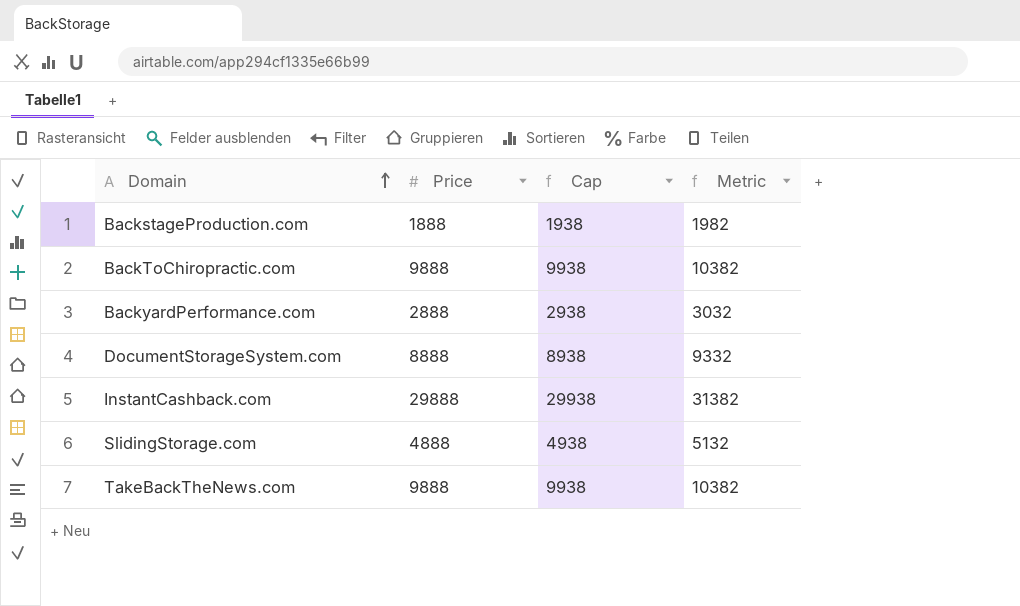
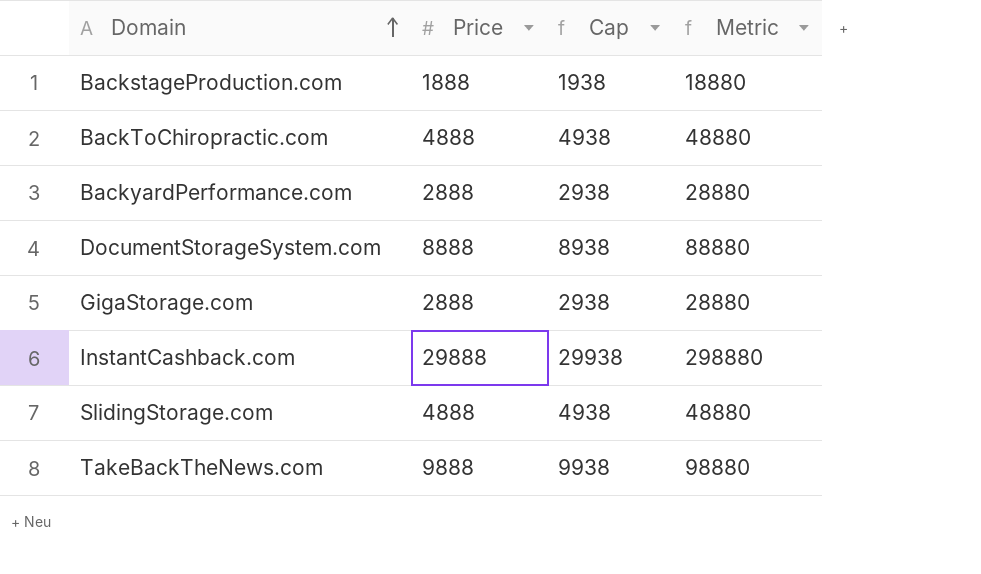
column Metric | formula: [Price] * 1.05 -> [Price] * 10
BackToChiropractic.com | Price: 9888 -> 4888
BackToChiropractic.com | Cap: 9938 -> 4938
row GigaStorage.com: none -> 2888 | 2938 | 28880

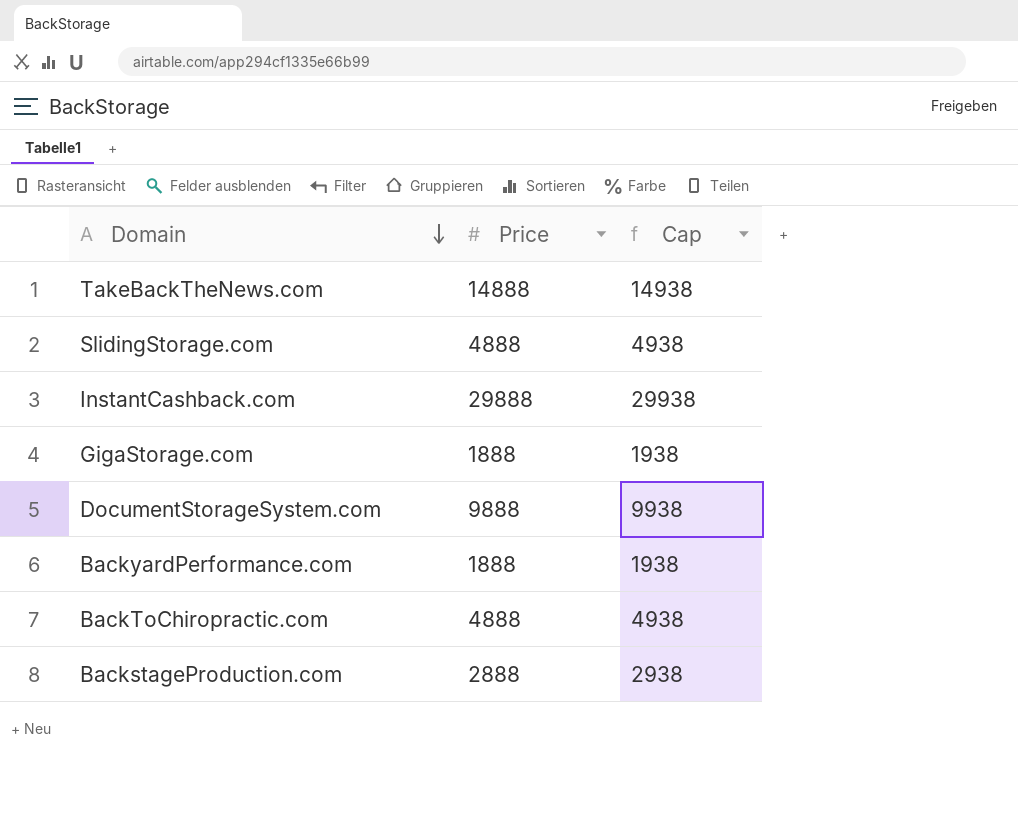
row order: Domain ascending -> Domain descending
column Metric | formula: [Price] * 10 -> none
TakeBackTheNews.com | Price: 9888 -> 14888
TakeBackTheNews.com | Cap: 9938 -> 14938
GigaStorage.com | Price: 2888 -> 1888
GigaStorage.com | Cap: 2938 -> 1938
DocumentStorageSystem.com | Price: 8888 -> 9888
DocumentStorageSystem.com | Cap: 8938 -> 9938
BackyardPerformance.com | Price: 2888 -> 1888
BackyardPerformance.com | Cap: 2938 -> 1938
BackstageProduction.com | Price: 1888 -> 2888
BackstageProduction.com | Cap: 1938 -> 2938

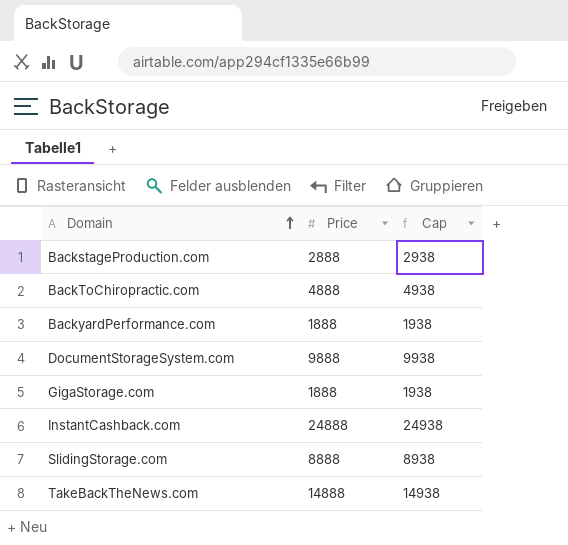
row order: Domain descending -> Domain ascending
InstantCashback.com | Price: 29888 -> 24888
InstantCashback.com | Cap: 29938 -> 24938
SlidingStorage.com | Price: 4888 -> 8888
SlidingStorage.com | Cap: 4938 -> 8938

